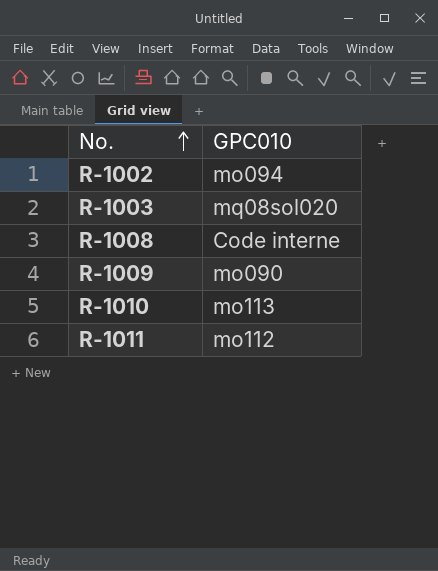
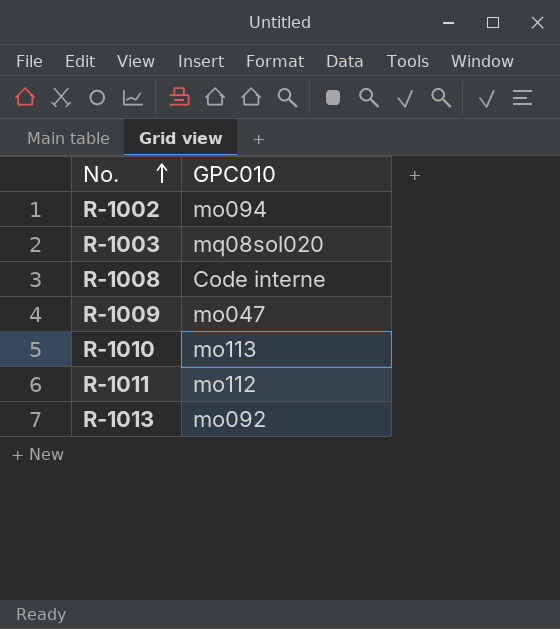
R-1009 | GPC010: mo090 -> mo047
row R-1013: none -> mo092

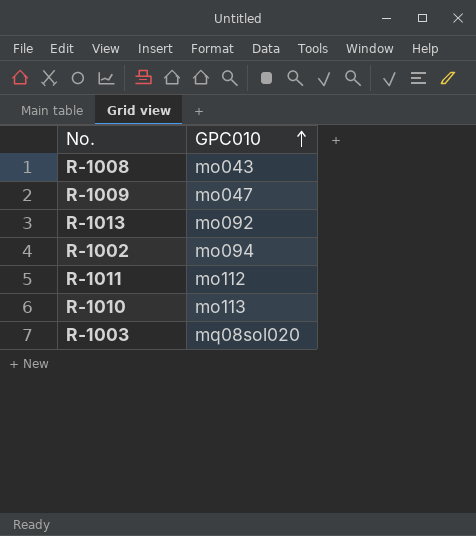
row order: No. ascending -> GPC010 ascending
R-1008 | GPC010: Code interne -> mo043

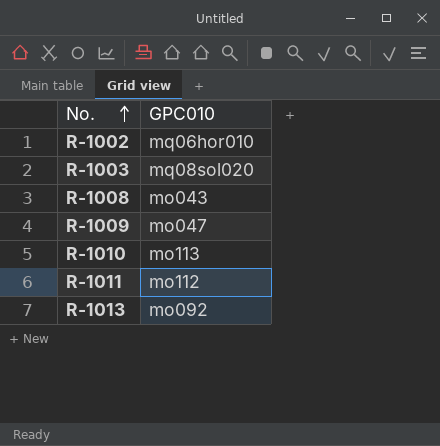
row order: GPC010 ascending -> No. ascending
R-1002 | GPC010: mo094 -> mq06hor010

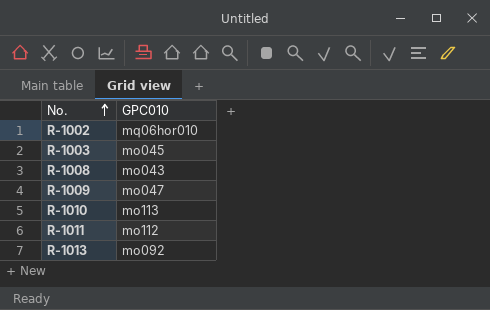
R-1003 | GPC010: mq08sol020 -> mo045

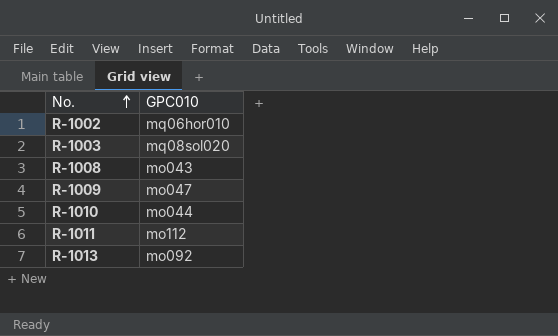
R-1003 | GPC010: mo045 -> mq08sol020
R-1010 | GPC010: mo113 -> mo044

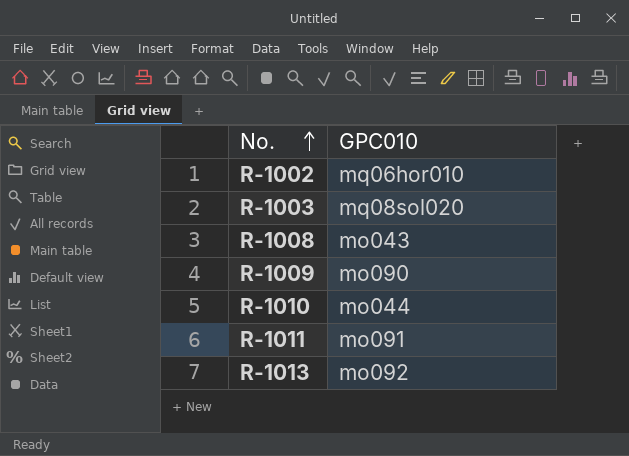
R-1009 | GPC010: mo047 -> mo090
R-1011 | GPC010: mo112 -> mo091

